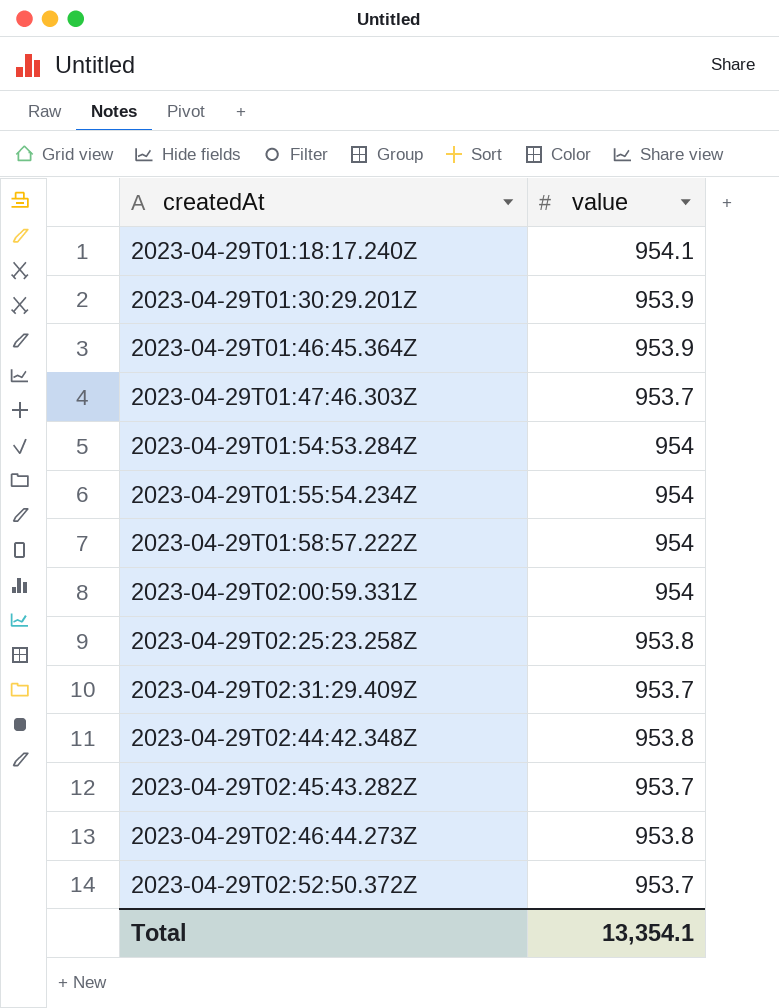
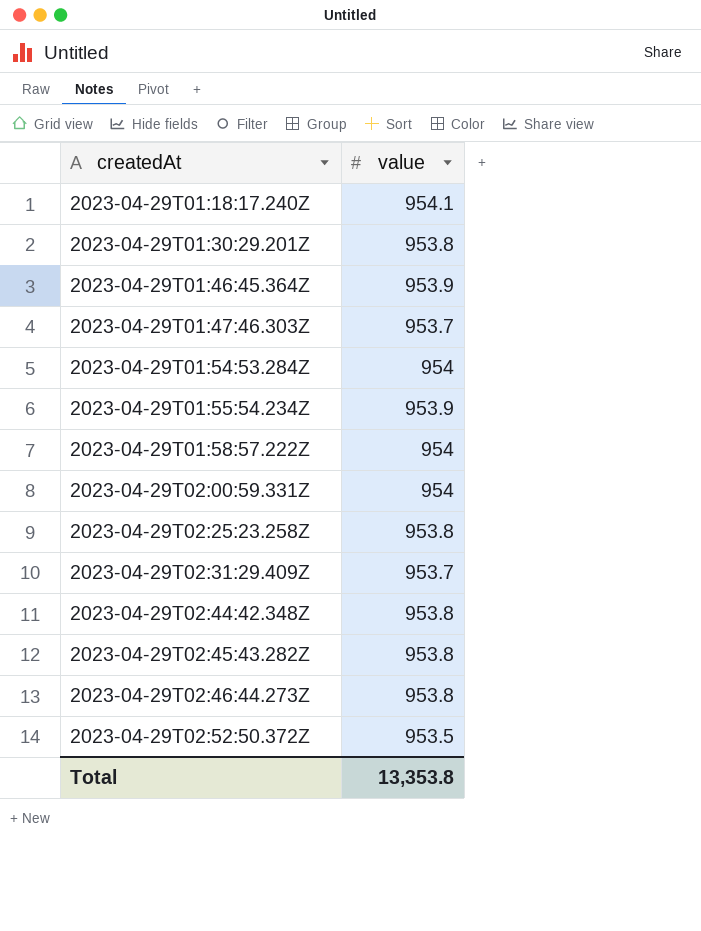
2023-04-29T01:30:29.201Z | value: 953.9 -> 953.8
2023-04-29T01:55:54.234Z | value: 954 -> 953.9
2023-04-29T02:45:43.282Z | value: 953.7 -> 953.8
2023-04-29T02:52:50.372Z | value: 953.7 -> 953.5
Total | value: 13,354.1 -> 13,353.8

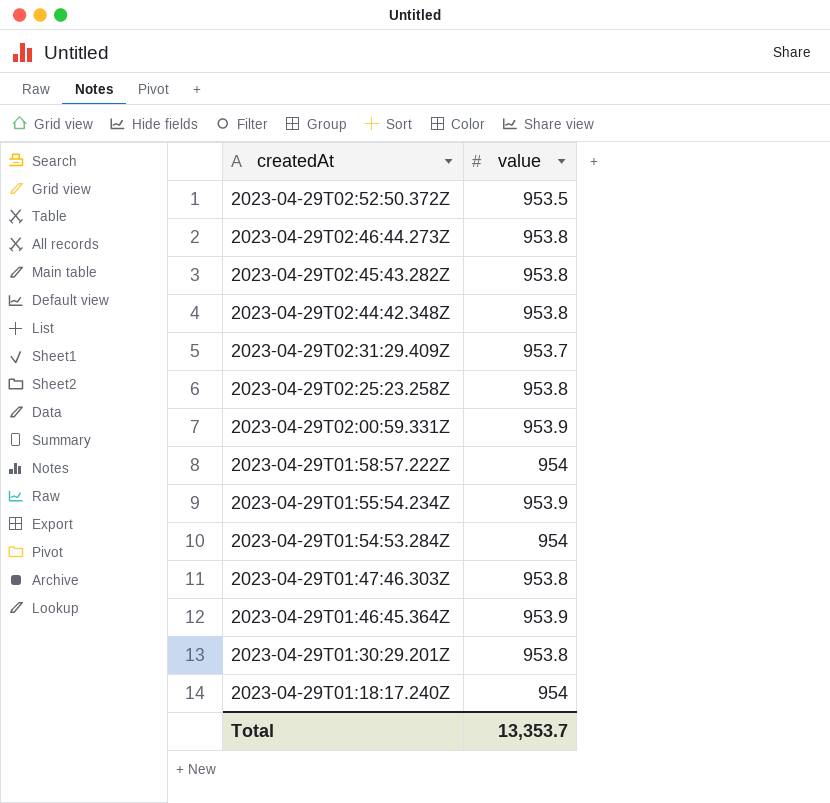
row order: createdAt ascending -> createdAt descending
2023-04-29T02:00:59.331Z | value: 954 -> 953.9
2023-04-29T01:47:46.303Z | value: 953.7 -> 953.8
2023-04-29T01:18:17.240Z | value: 954.1 -> 954
Total | value: 13,353.8 -> 13,353.7

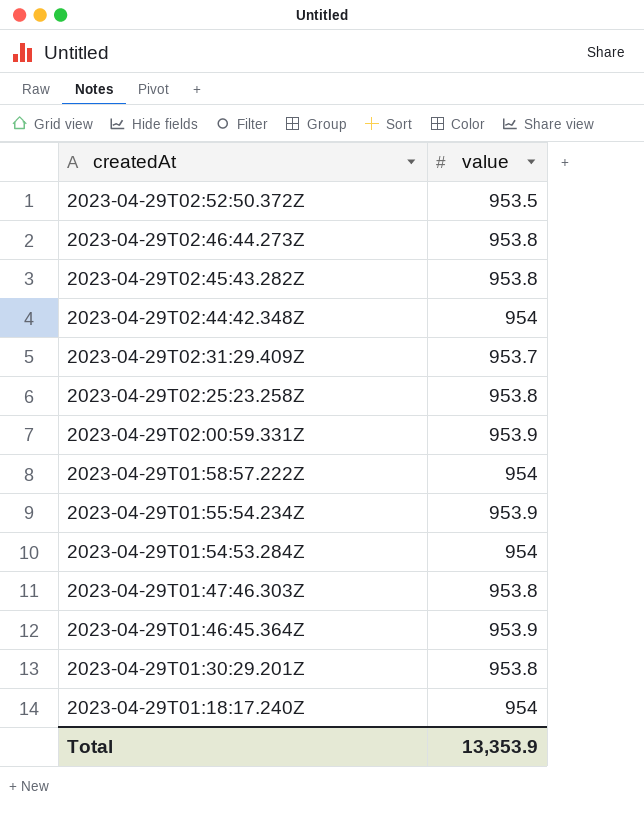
2023-04-29T02:44:42.348Z | value: 953.8 -> 954
Total | value: 13,353.7 -> 13,353.9

